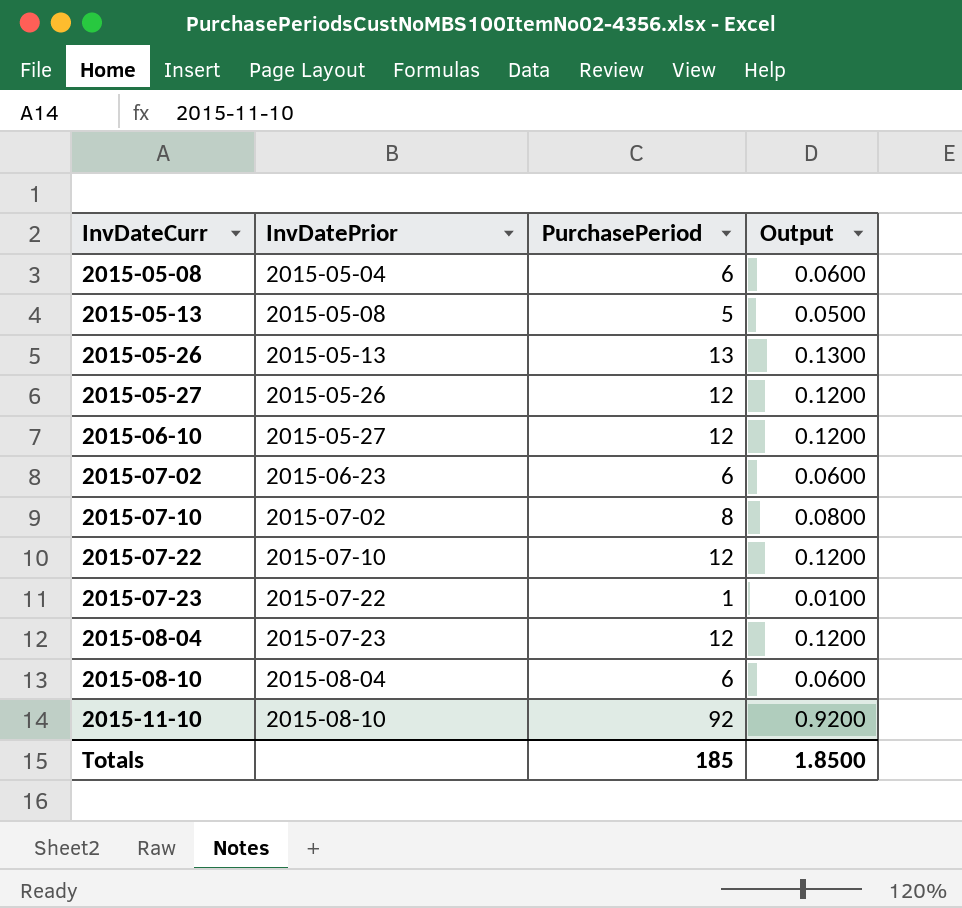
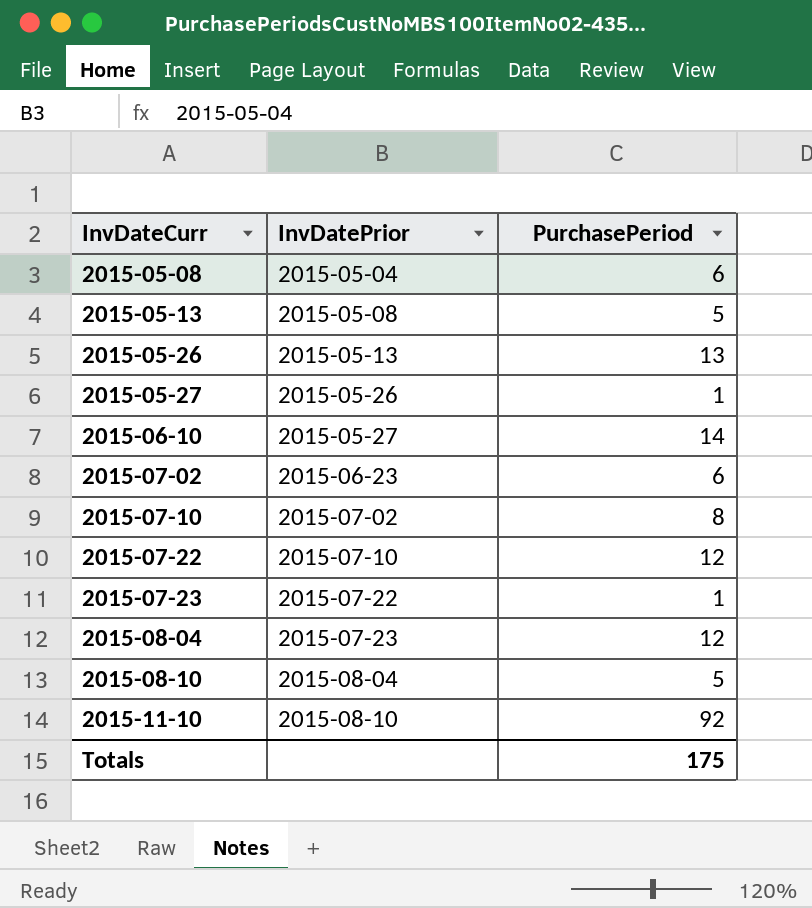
column Output | formula: [PurchasePeriod] * 0.01 -> none
2015-05-27 | PurchasePeriod: 12 -> 1
2015-06-10 | PurchasePeriod: 12 -> 14
2015-08-10 | PurchasePeriod: 6 -> 5
Totals | PurchasePeriod: 185 -> 175

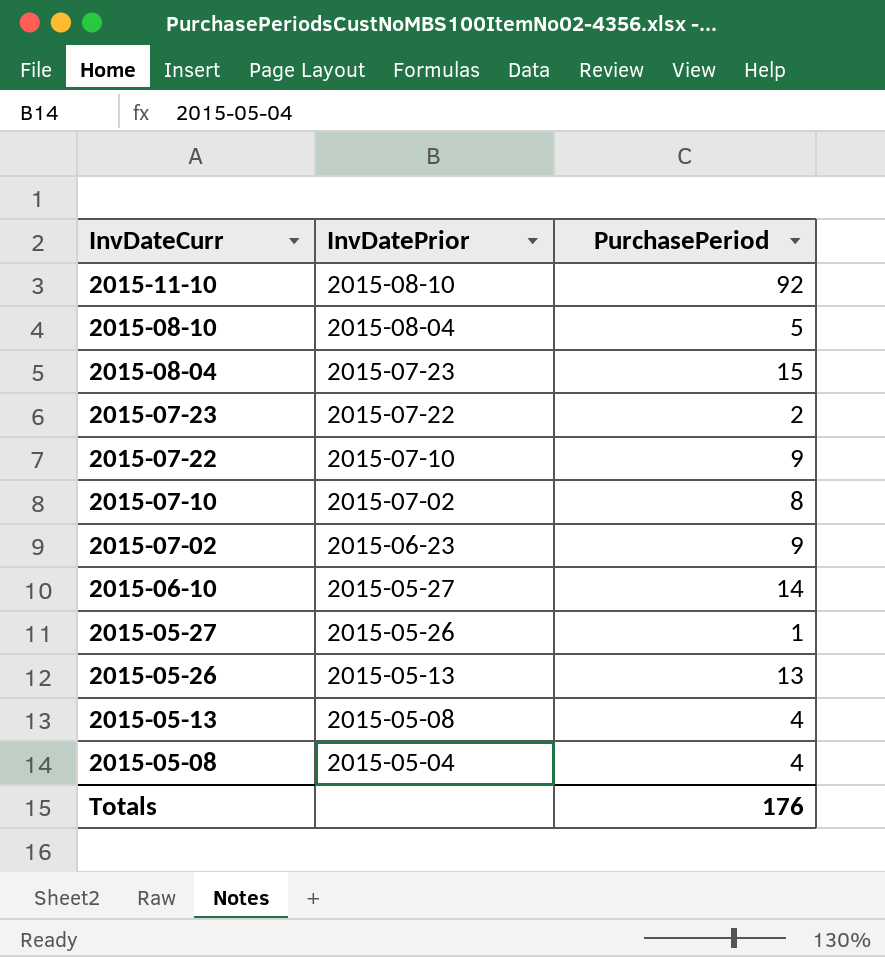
row order: InvDateCurr ascending -> InvDateCurr descending
2015-08-04 | PurchasePeriod: 12 -> 15
2015-07-23 | PurchasePeriod: 1 -> 2
2015-07-22 | PurchasePeriod: 12 -> 9
2015-07-02 | PurchasePeriod: 6 -> 9
2015-05-13 | PurchasePeriod: 5 -> 4
2015-05-08 | PurchasePeriod: 6 -> 4
Totals | PurchasePeriod: 175 -> 176

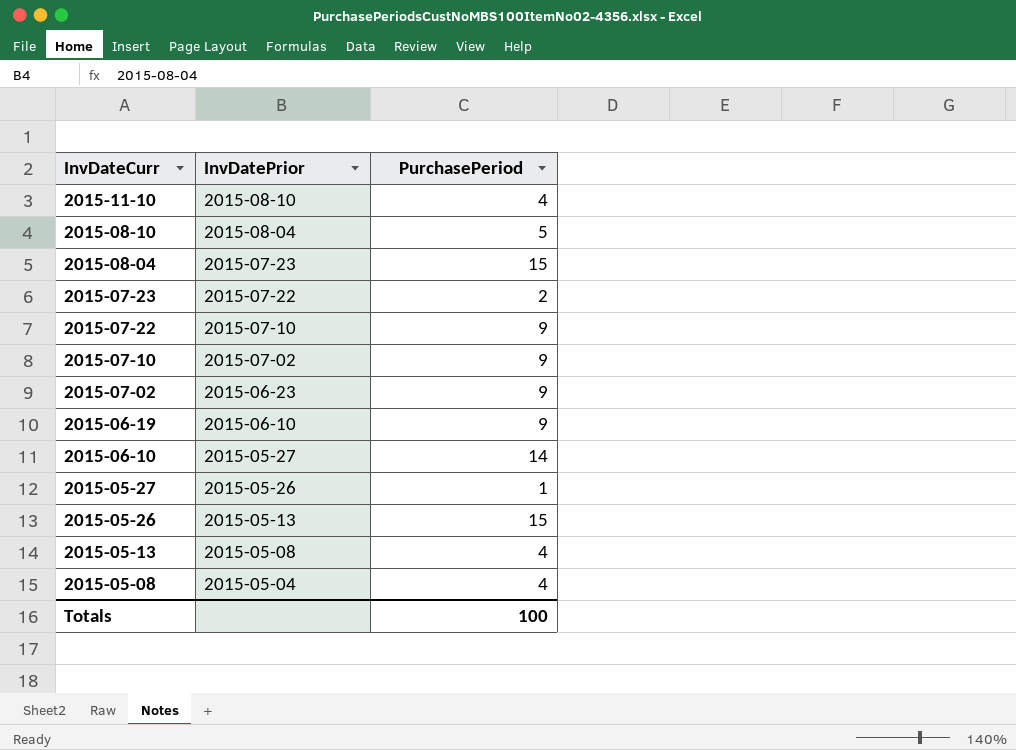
2015-11-10 | PurchasePeriod: 92 -> 4
2015-07-10 | PurchasePeriod: 8 -> 9
row 2015-06-19: none -> 2015-06-10 | 9
2015-05-26 | PurchasePeriod: 13 -> 15
Totals | PurchasePeriod: 176 -> 100

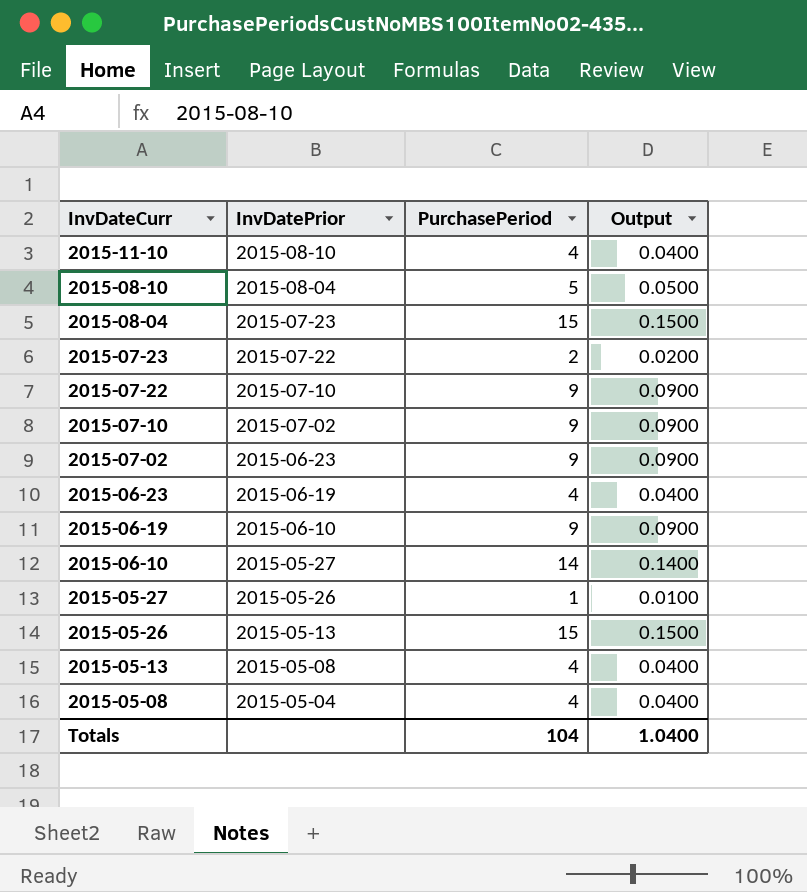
column Output | formula: none -> [PurchasePeriod] * 0.01
row 2015-06-23: none -> 2015-06-19 | 4 | 0.0400
Totals | PurchasePeriod: 100 -> 104

